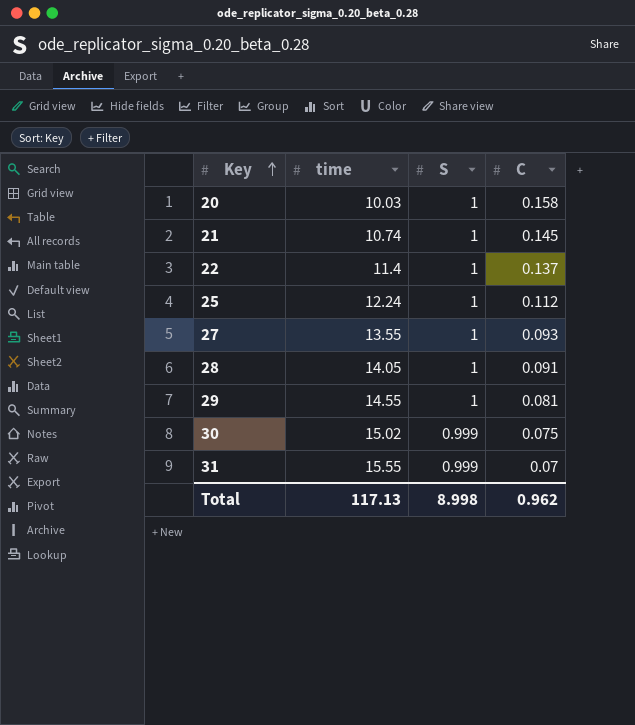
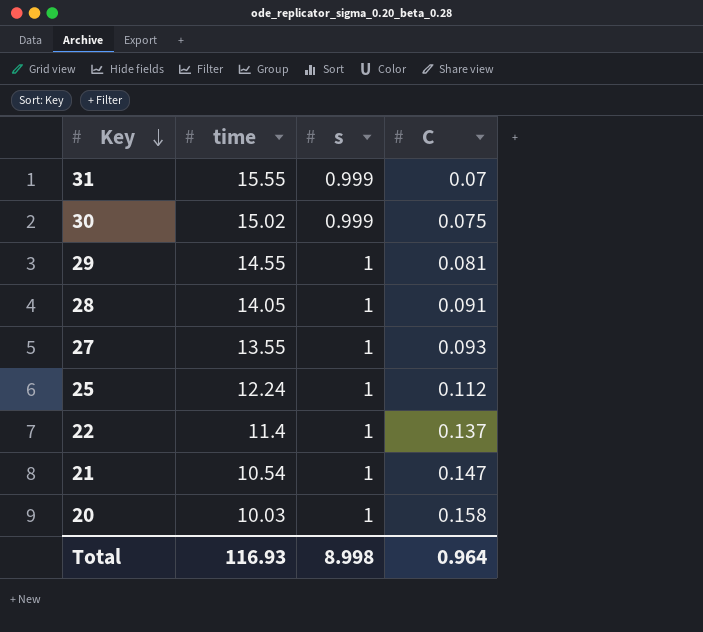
row order: Key ascending -> Key descending
column name: S -> s
21 | time: 10.74 -> 10.54
21 | C: 0.145 -> 0.147
Total | time: 117.13 -> 116.93
Total | C: 0.962 -> 0.964

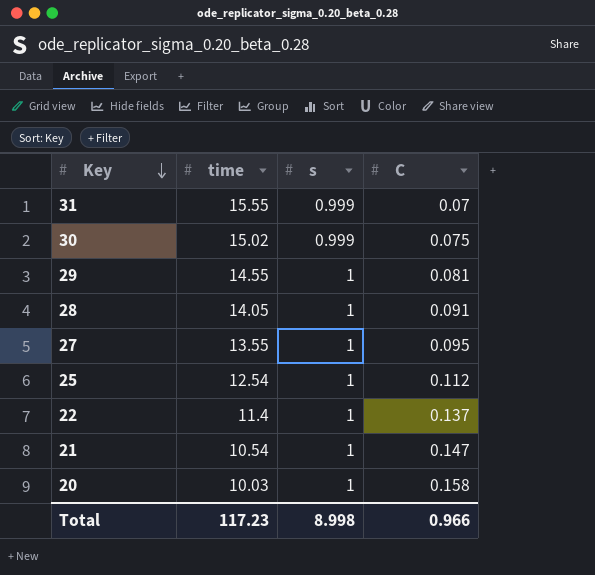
27 | C: 0.093 -> 0.095
25 | time: 12.24 -> 12.54
Total | time: 116.93 -> 117.23
Total | C: 0.964 -> 0.966

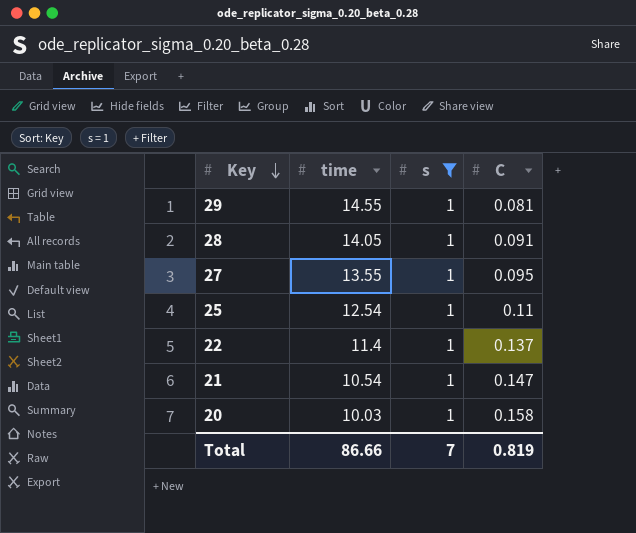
filter: none -> s = 1
25 | C: 0.112 -> 0.11
Total | time: 117.23 -> 86.66
Total | s: 8.998 -> 7
Total | C: 0.966 -> 0.819

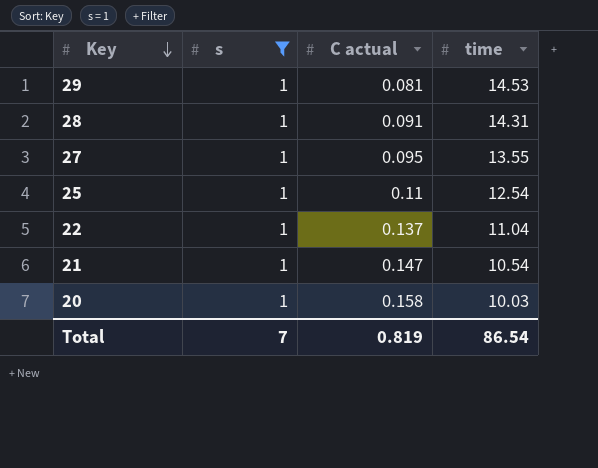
column name: C -> C actual
column time | position: 2 -> 4
29 | time: 14.55 -> 14.53
28 | time: 14.05 -> 14.31
22 | time: 11.4 -> 11.04
Total | time: 86.66 -> 86.54

